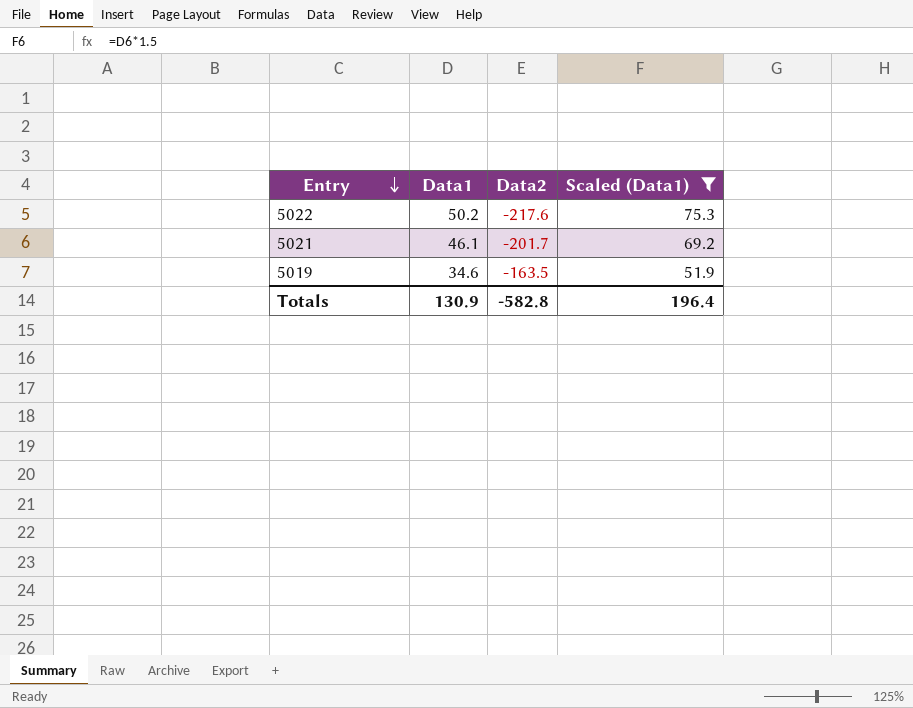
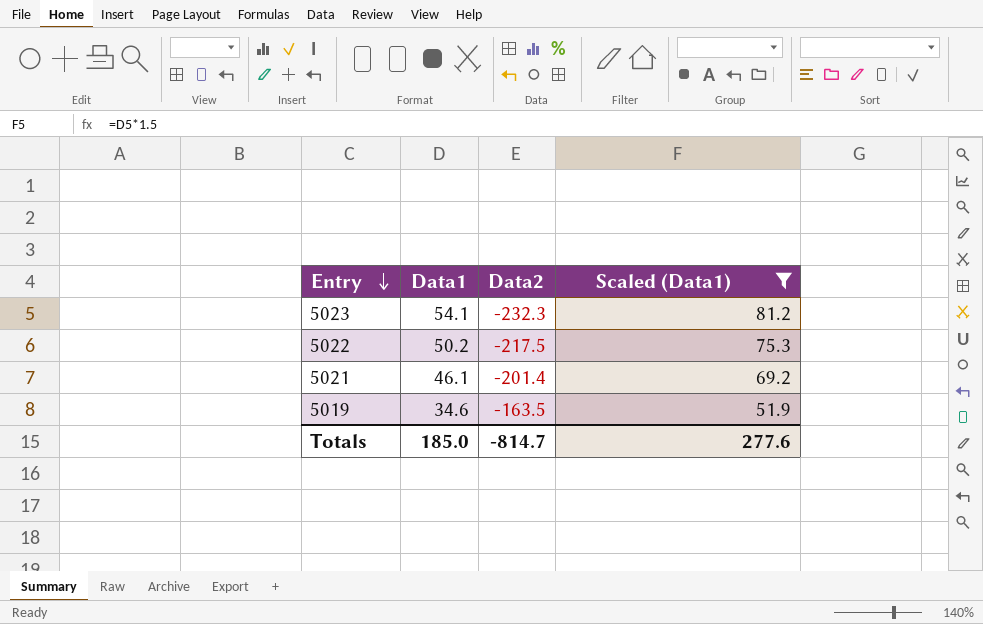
row 5023: none -> 54.1 | -232.3 | 81.2
5022 | Data2: -217.6 -> -217.5
5021 | Data2: -201.7 -> -201.4
Totals | Data1: 130.9 -> 185.0
Totals | Data2: -582.8 -> -814.7
Totals | Scaled (Data1): 196.4 -> 277.6

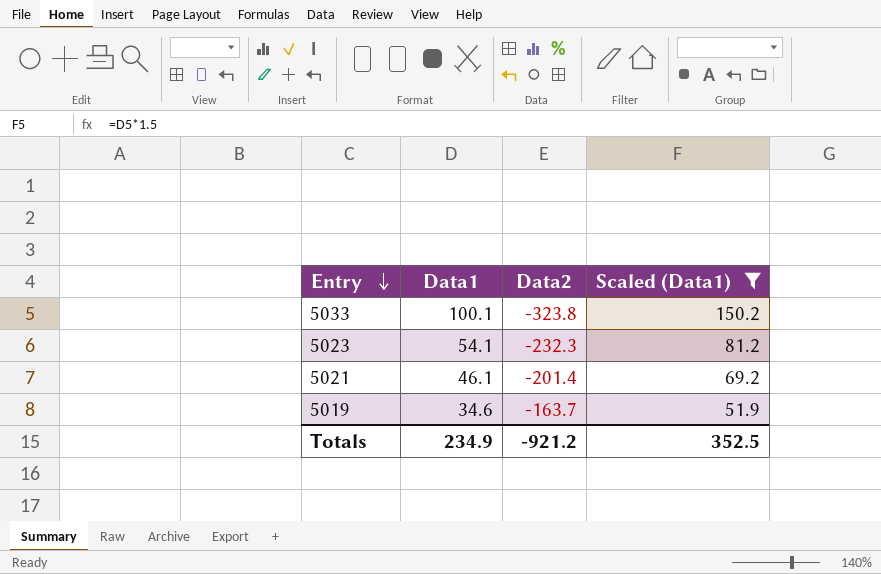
row 5022: 50.2 | -217.5 | 75.3 -> none
row 5033: none -> 100.1 | -323.8 | 150.2
5019 | Data2: -163.5 -> -163.7
Totals | Data1: 185.0 -> 234.9
Totals | Data2: -814.7 -> -921.2
Totals | Scaled (Data1): 277.6 -> 352.5

